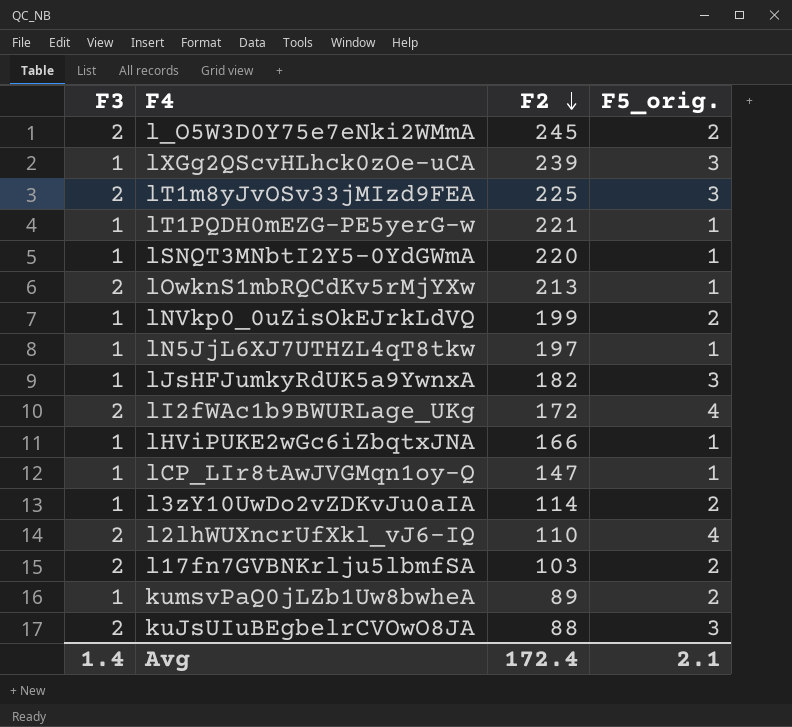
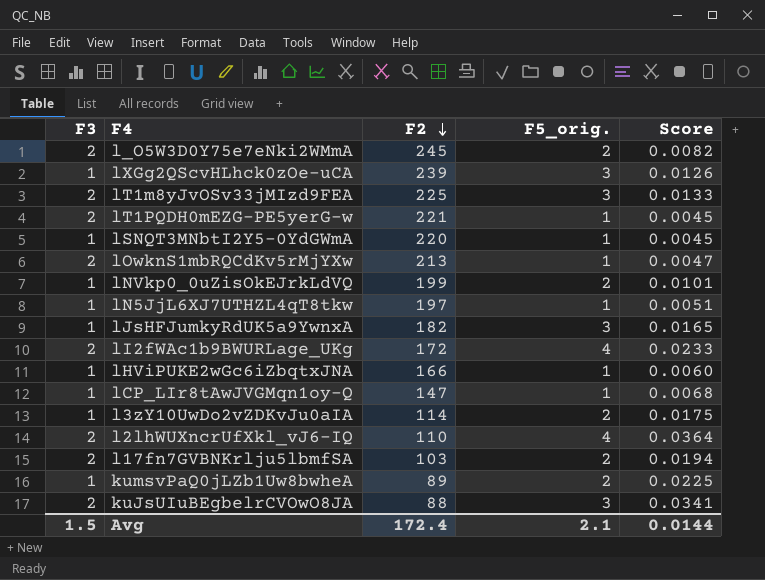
column Score | formula: none -> [F5_orig.] / [F2]
lT1PQDH0mEZG-PE5yerG-w | F3: 1 -> 2
Avg | F3: 1.4 -> 1.5

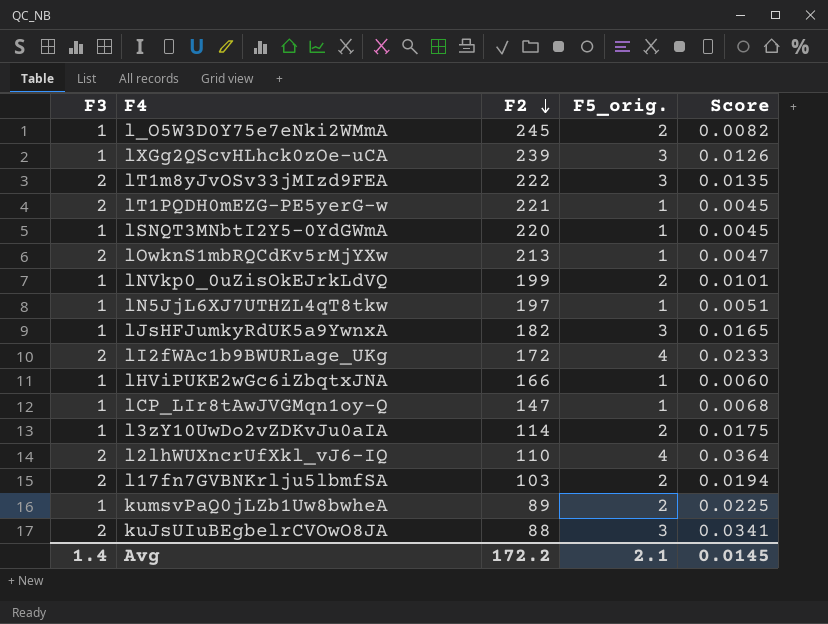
l_O5W3D0Y75e7eNki2WMmA | F3: 2 -> 1
lT1m8yJvOSv33jMIzd9FEA | F2: 225 -> 222
lT1m8yJvOSv33jMIzd9FEA | Score: 0.0133 -> 0.0135
Avg | F3: 1.5 -> 1.4
Avg | F2: 172.4 -> 172.2
Avg | Score: 0.0144 -> 0.0145

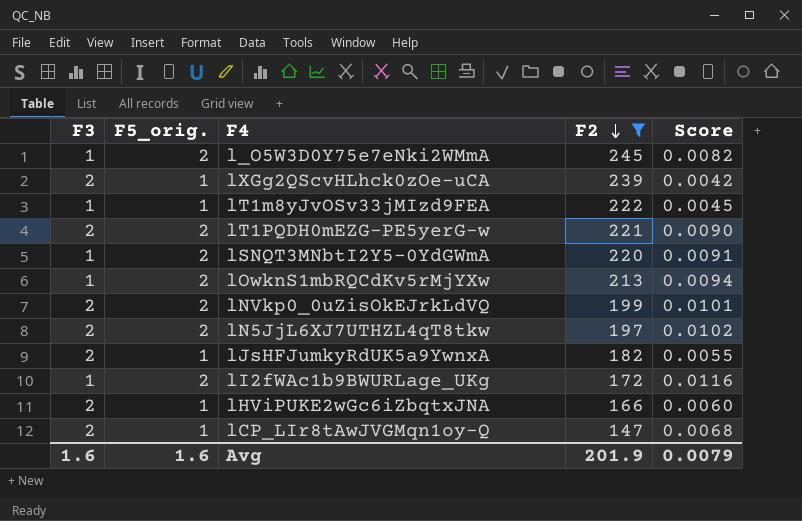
filter: none -> F2 >= 147
column F5_orig. | position: 4 -> 2
lXGg2QScvHLhck0zOe-uCA | F3: 1 -> 2
lXGg2QScvHLhck0zOe-uCA | F5_orig.: 3 -> 1
lXGg2QScvHLhck0zOe-uCA | Score: 0.0126 -> 0.0042
lT1m8yJvOSv33jMIzd9FEA | F3: 2 -> 1
lT1m8yJvOSv33jMIzd9FEA | F5_orig.: 3 -> 1
lT1m8yJvOSv33jMIzd9FEA | Score: 0.0135 -> 0.0045
lT1PQDH0mEZG-PE5yerG-w | F5_orig.: 1 -> 2
lT1PQDH0mEZG-PE5yerG-w | Score: 0.0045 -> 0.0090
lSNQT3MNbtI2Y5-0YdGWmA | F5_orig.: 1 -> 2
lSNQT3MNbtI2Y5-0YdGWmA | Score: 0.0045 -> 0.0091
lOwknS1mbRQCdKv5rMjYXw | F3: 2 -> 1
lOwknS1mbRQCdKv5rMjYXw | F5_orig.: 1 -> 2
lOwknS1mbRQCdKv5rMjYXw | Score: 0.0047 -> 0.0094
lNVkp0_0uZisOkEJrkLdVQ | F3: 1 -> 2
lN5JjL6XJ7UTHZL4qT8tkw | F3: 1 -> 2
lN5JjL6XJ7UTHZL4qT8tkw | F5_orig.: 1 -> 2
lN5JjL6XJ7UTHZL4qT8tkw | Score: 0.0051 -> 0.0102
lJsHFJumkyRdUK5a9YwnxA | F3: 1 -> 2
lJsHFJumkyRdUK5a9YwnxA | F5_orig.: 3 -> 1
lJsHFJumkyRdUK5a9YwnxA | Score: 0.0165 -> 0.0055
lI2fWAc1b9BWURLage_UKg | F3: 2 -> 1
lI2fWAc1b9BWURLage_UKg | F5_orig.: 4 -> 2
lI2fWAc1b9BWURLage_UKg | Score: 0.0233 -> 0.0116
lHViPUKE2wGc6iZbqtxJNA | F3: 1 -> 2
lCP_LIr8tAwJVGMqn1oy-Q | F3: 1 -> 2
Avg | F3: 1.4 -> 1.6
Avg | F5_orig.: 2.1 -> 1.6
Avg | F2: 172.2 -> 201.9
Avg | Score: 0.0145 -> 0.0079

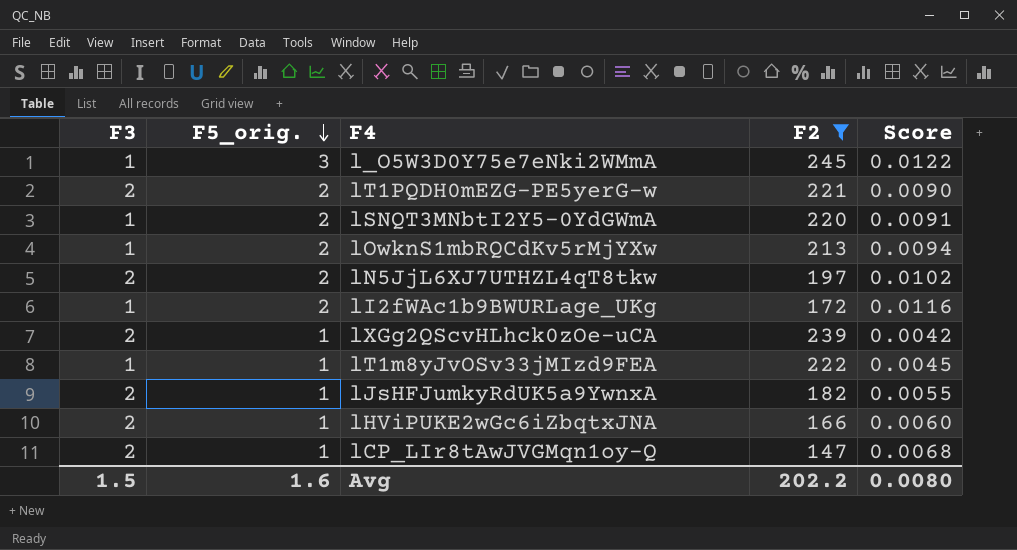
row order: F2 descending -> F5_orig. descending
row lNVkp0_0uZisOkEJrkLdVQ: 2 | 2 | 199 | 0.0101 -> none
l_O5W3D0Y75e7eNki2WMmA | F5_orig.: 2 -> 3
l_O5W3D0Y75e7eNki2WMmA | Score: 0.0082 -> 0.0122
Avg | F3: 1.6 -> 1.5
Avg | F2: 201.9 -> 202.2
Avg | Score: 0.0079 -> 0.0080

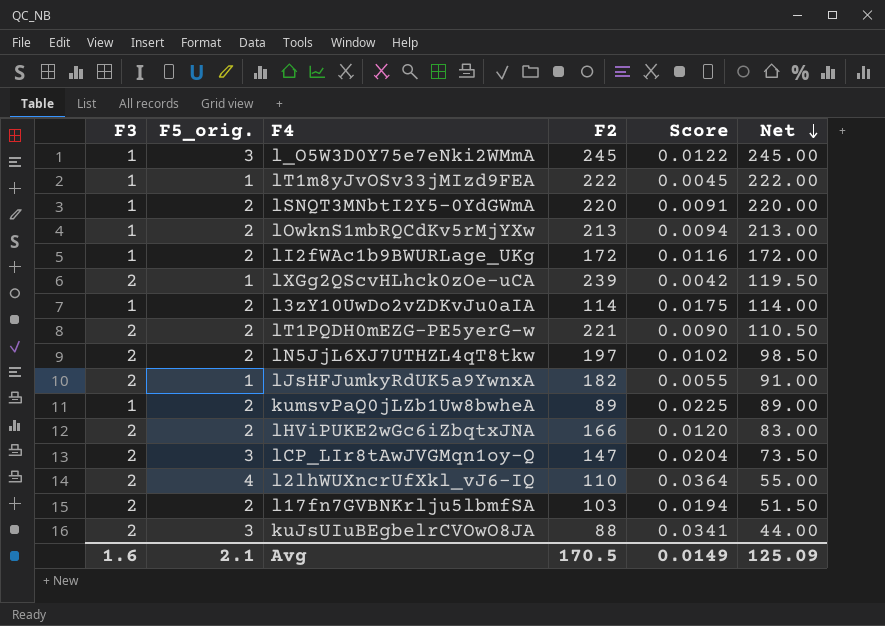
filter: F2 >= 147 -> none
row order: F5_orig. descending -> Net descending
column Net | formula: none -> [F2] / [F3]
lHViPUKE2wGc6iZbqtxJNA | F5_orig.: 1 -> 2
lHViPUKE2wGc6iZbqtxJNA | Score: 0.0060 -> 0.0120
lCP_LIr8tAwJVGMqn1oy-Q | F5_orig.: 1 -> 3
lCP_LIr8tAwJVGMqn1oy-Q | Score: 0.0068 -> 0.0204
Avg | F3: 1.5 -> 1.6
Avg | F5_orig.: 1.6 -> 2.1
Avg | F2: 202.2 -> 170.5
Avg | Score: 0.0080 -> 0.0149

